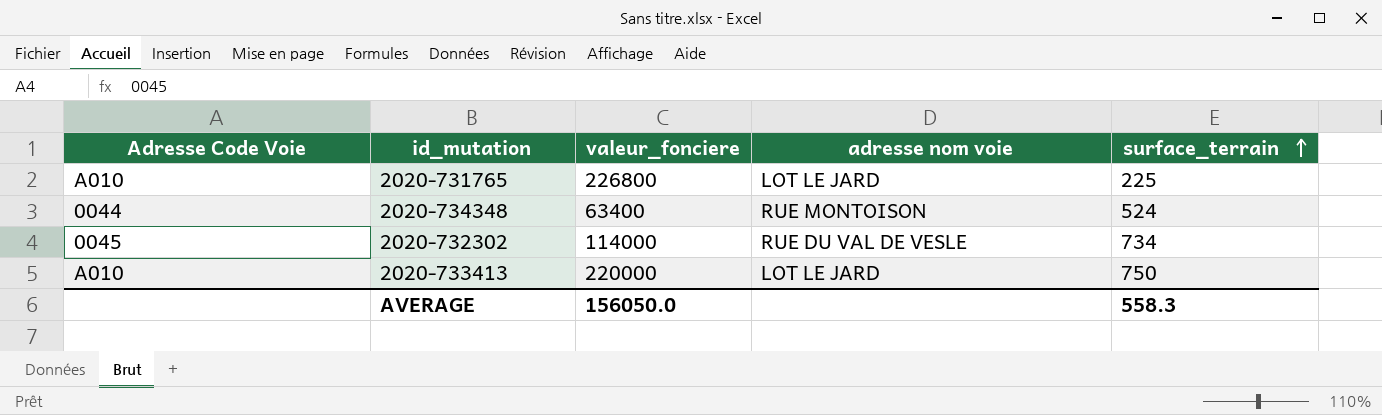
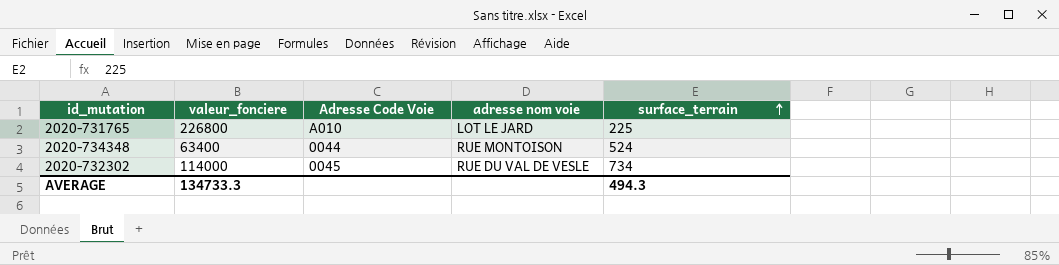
column Adresse Code Voie | position: 1 -> 3
row 2020-733413: A010 | 220000 | LOT LE JARD | 750 -> none
AVERAGE | valeur_fonciere: 156050.0 -> 134733.3
AVERAGE | surface_terrain: 558.3 -> 494.3

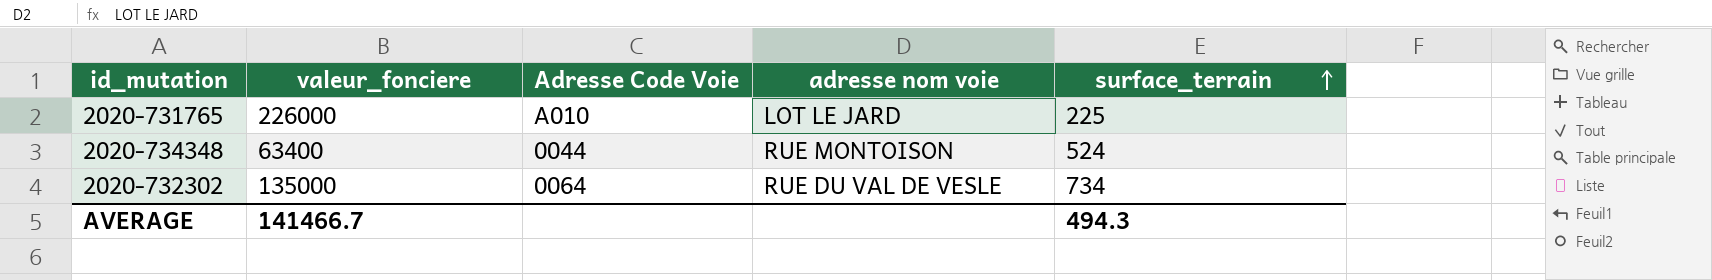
2020-731765 | valeur_fonciere: 226800 -> 226000
2020-732302 | valeur_fonciere: 114000 -> 135000
2020-732302 | Adresse Code Voie: 0045 -> 0064
AVERAGE | valeur_fonciere: 134733.3 -> 141466.7

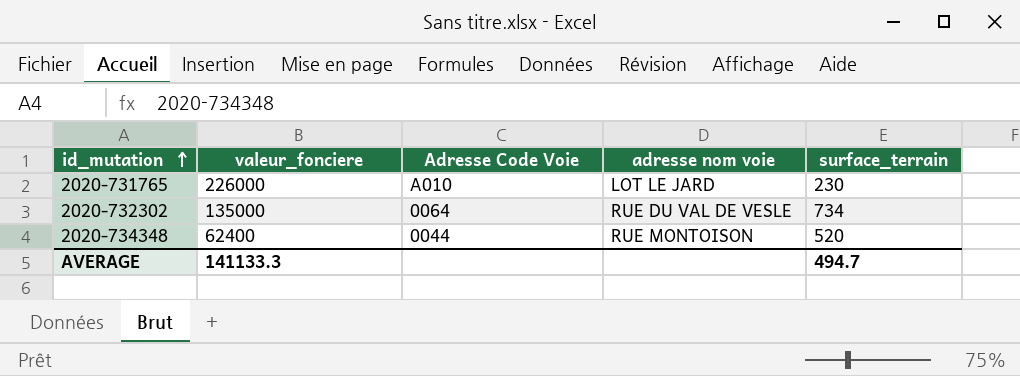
row order: surface_terrain ascending -> id_mutation ascending
2020-731765 | surface_terrain: 225 -> 230
2020-734348 | valeur_fonciere: 63400 -> 62400
2020-734348 | surface_terrain: 524 -> 520
AVERAGE | valeur_fonciere: 141466.7 -> 141133.3
AVERAGE | surface_terrain: 494.3 -> 494.7

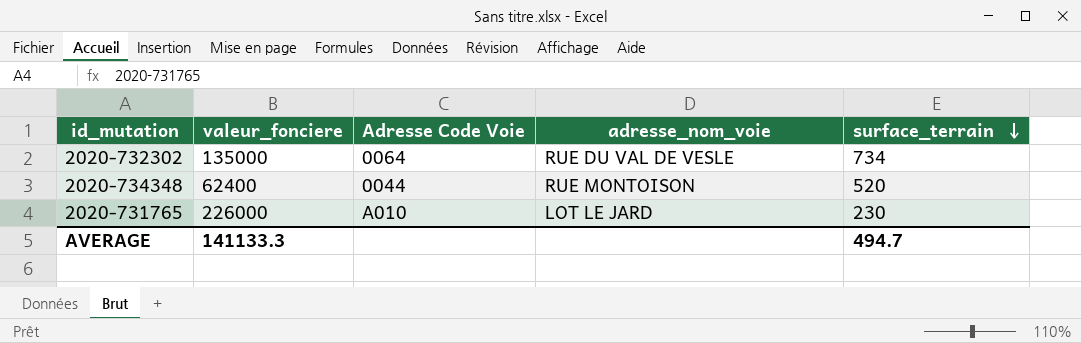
row order: id_mutation ascending -> surface_terrain descending
column name: adresse nom voie -> adresse_nom_voie

